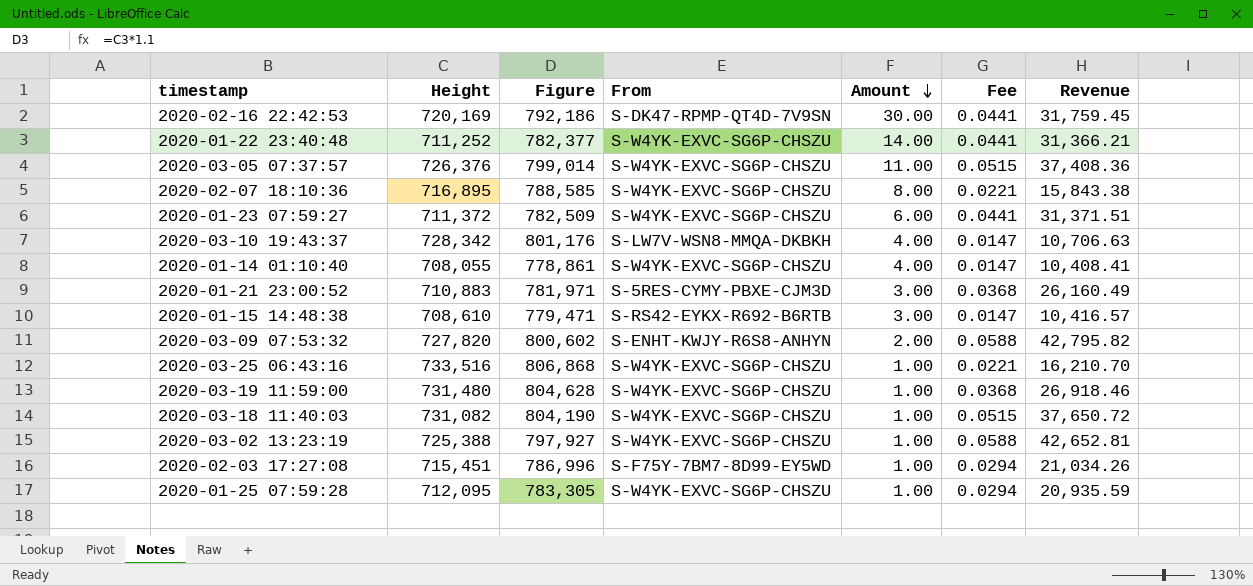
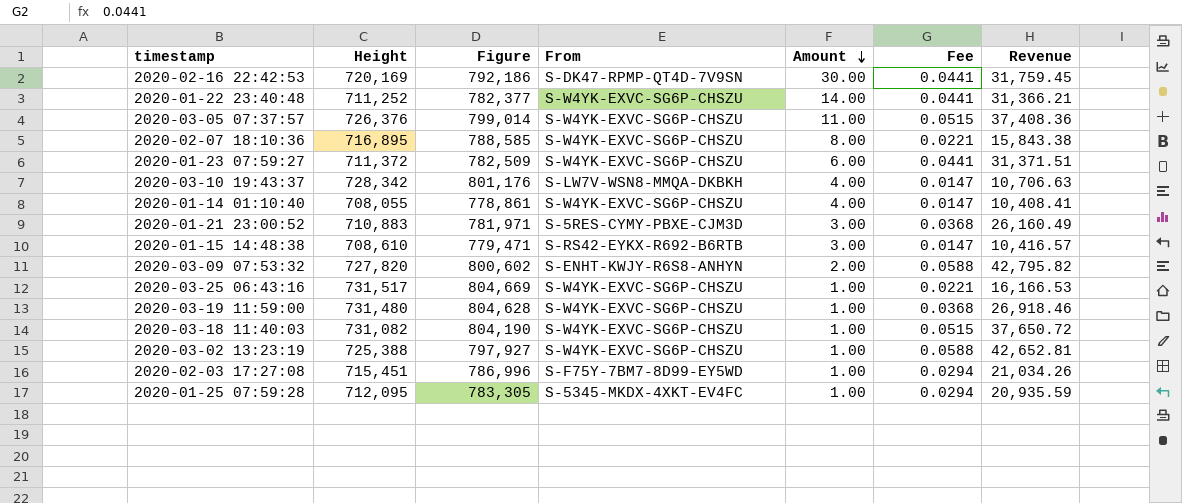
2020-03-25 06:43:16 | Height: 733,516 -> 731,517
2020-03-25 06:43:16 | Figure: 806,868 -> 804,669
2020-03-25 06:43:16 | Revenue: 16,210.70 -> 16,166.53
2020-01-25 07:59:28 | From: S-W4YK-EXVC-SG6P-CHSZU -> S-5345-MKDX-4XKT-EV4FC

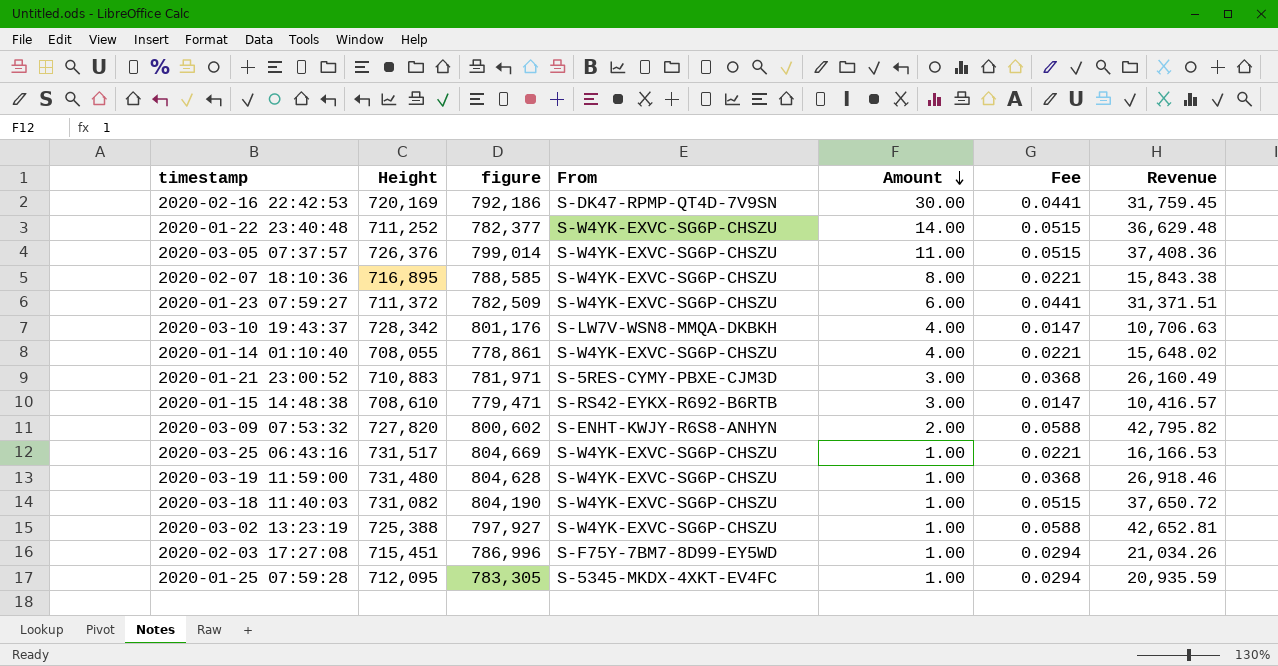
column name: Figure -> figure
2020-01-22 23:40:48 | Fee: 0.0441 -> 0.0515
2020-01-22 23:40:48 | Revenue: 31,366.21 -> 36,629.48
2020-01-14 01:10:40 | Fee: 0.0147 -> 0.0221
2020-01-14 01:10:40 | Revenue: 10,408.41 -> 15,648.02

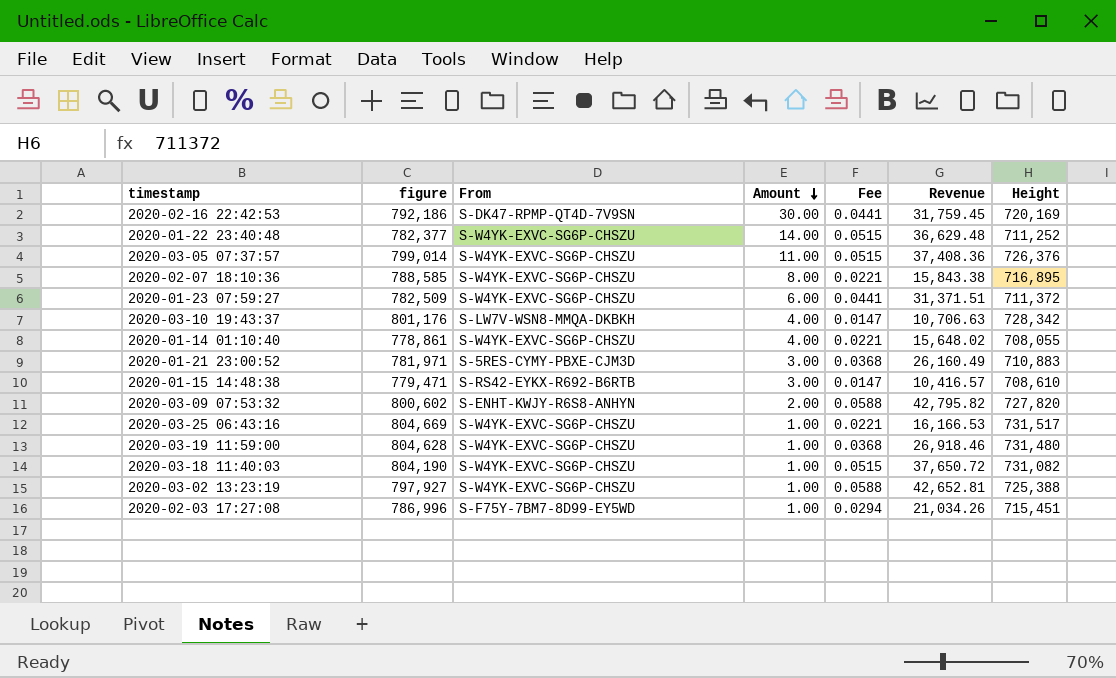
column Height | position: 2 -> 7
row 2020-01-25 07:59:28: 712,095 | 783,305 | S-5345-MKDX-4XKT-EV4FC | 1.00 | 0.0294 | 20,935.59 -> none

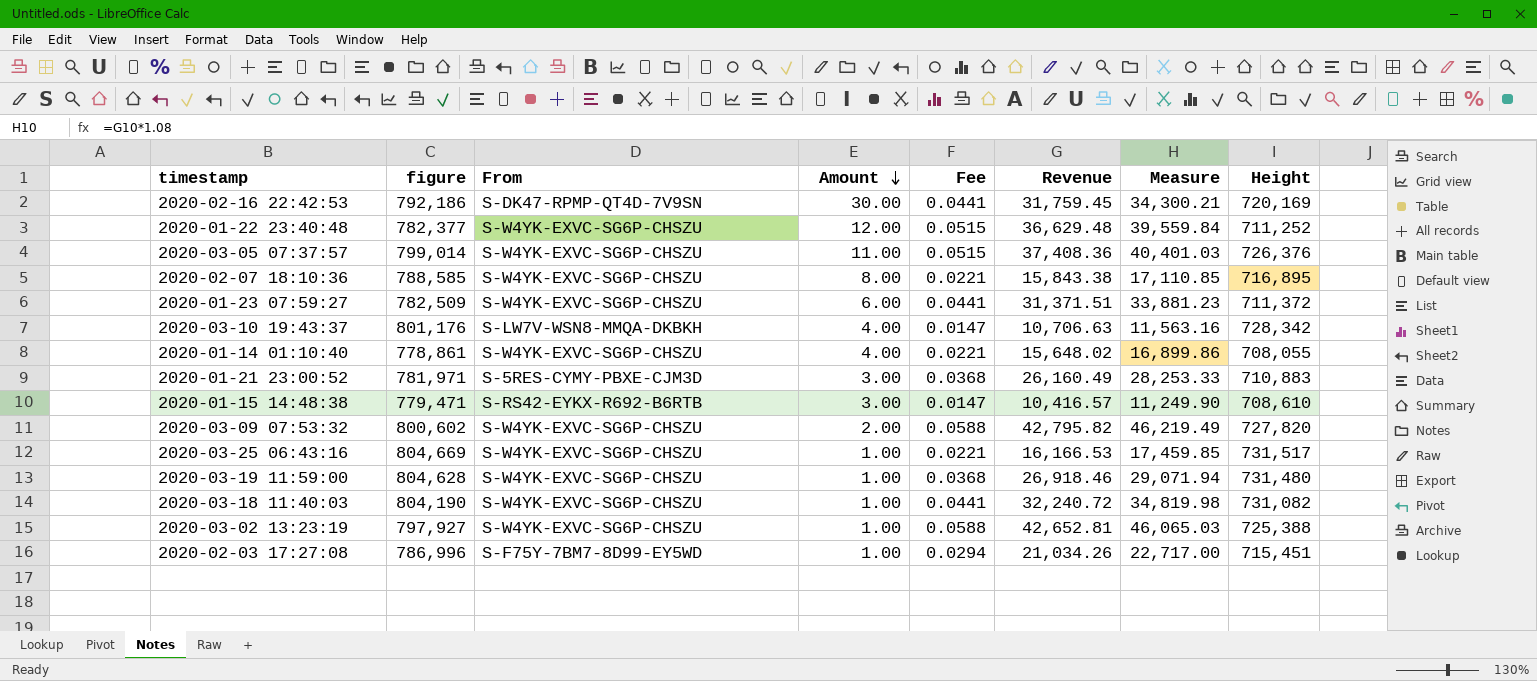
column Measure | formula: none -> [Revenue] * 1.08
2020-01-22 23:40:48 | Amount: 14.00 -> 12.00
2020-03-09 07:53:32 | From: S-ENHT-KWJY-R6S8-ANHYN -> S-W4YK-EXVC-SG6P-CHSZU
2020-03-18 11:40:03 | Fee: 0.0515 -> 0.0441
2020-03-18 11:40:03 | Revenue: 37,650.72 -> 32,240.72

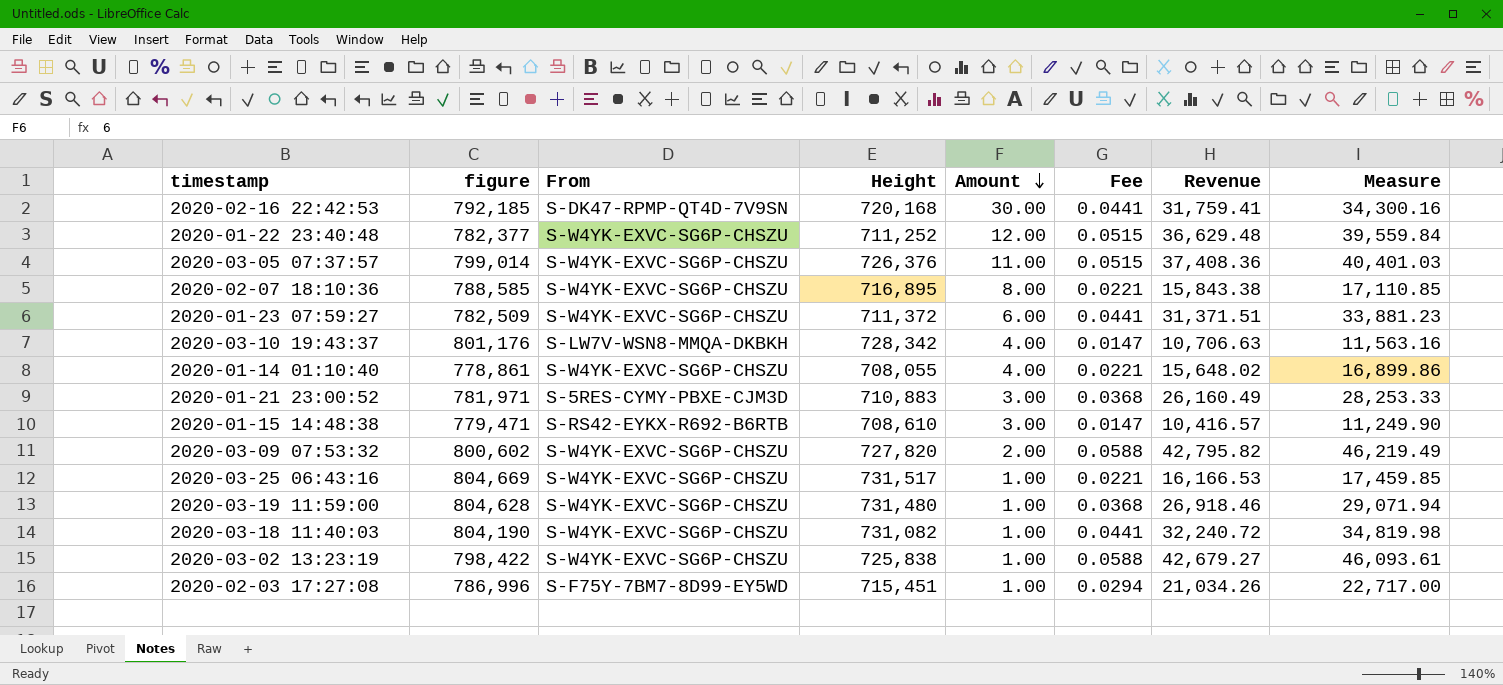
column Height | position: 8 -> 4
2020-02-16 22:42:53 | figure: 792,186 -> 792,185
2020-02-16 22:42:53 | Height: 720,169 -> 720,168
2020-02-16 22:42:53 | Revenue: 31,759.45 -> 31,759.41
2020-02-16 22:42:53 | Measure: 34,300.21 -> 34,300.16
2020-03-02 13:23:19 | figure: 797,927 -> 798,422
2020-03-02 13:23:19 | Height: 725,388 -> 725,838
2020-03-02 13:23:19 | Revenue: 42,652.81 -> 42,679.27
2020-03-02 13:23:19 | Measure: 46,065.03 -> 46,093.61

